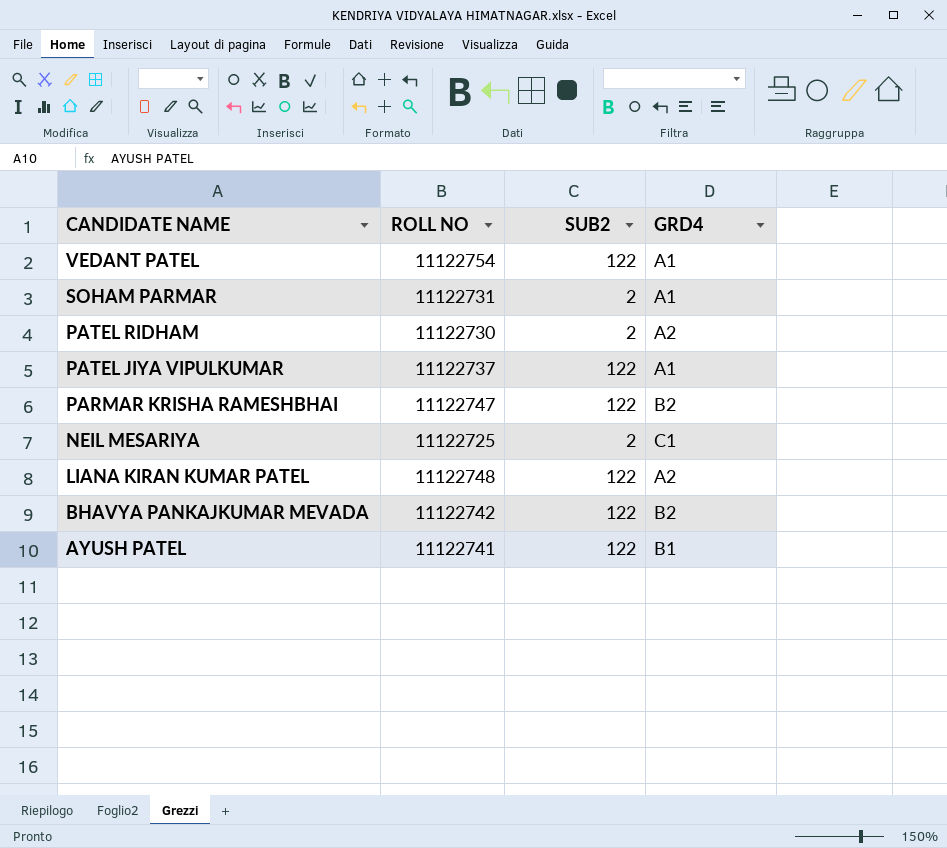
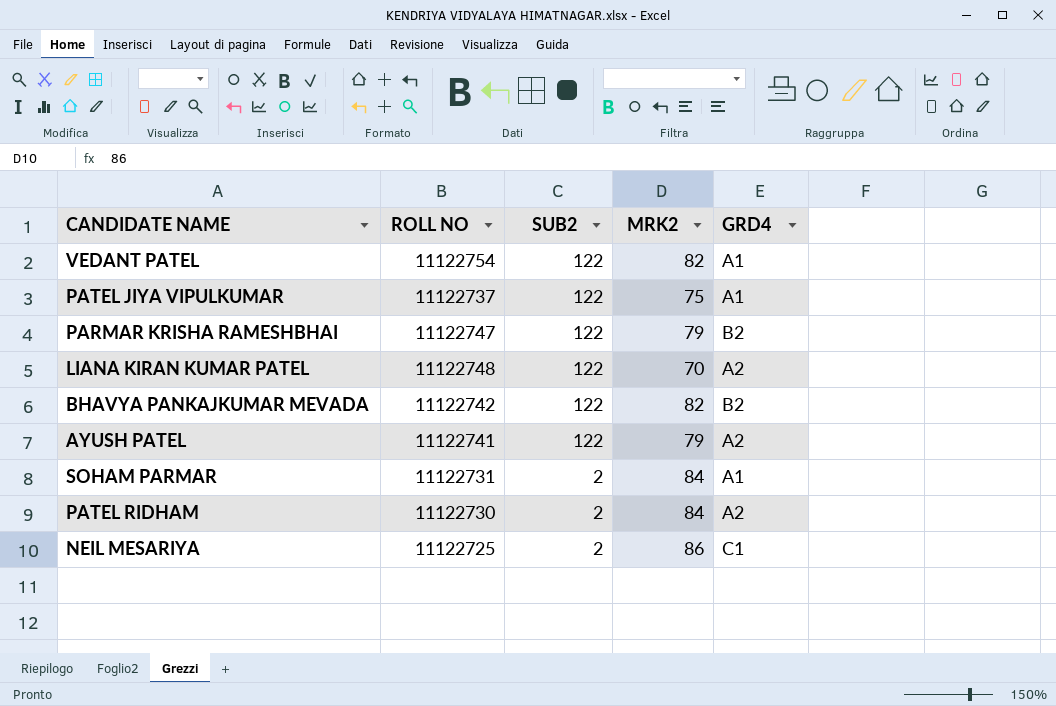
row order: CANDIDATE NAME descending -> SUB2 descending
column MRK2 | position: none -> 4
AYUSH PATEL | GRD4: B1 -> A2

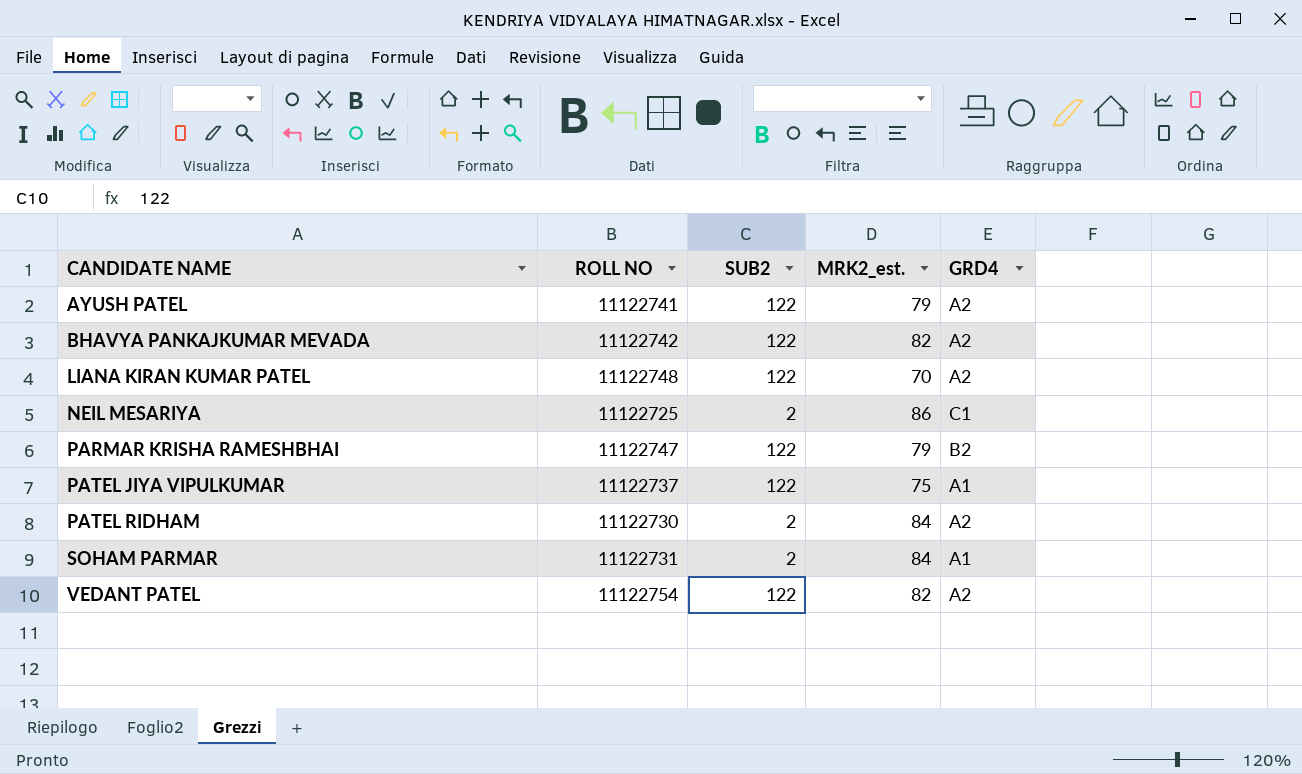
row order: SUB2 descending -> CANDIDATE NAME ascending
column name: MRK2 -> MRK2_est.
BHAVYA PANKAJKUMAR MEVADA | GRD4: B2 -> A2
VEDANT PATEL | GRD4: A1 -> A2

